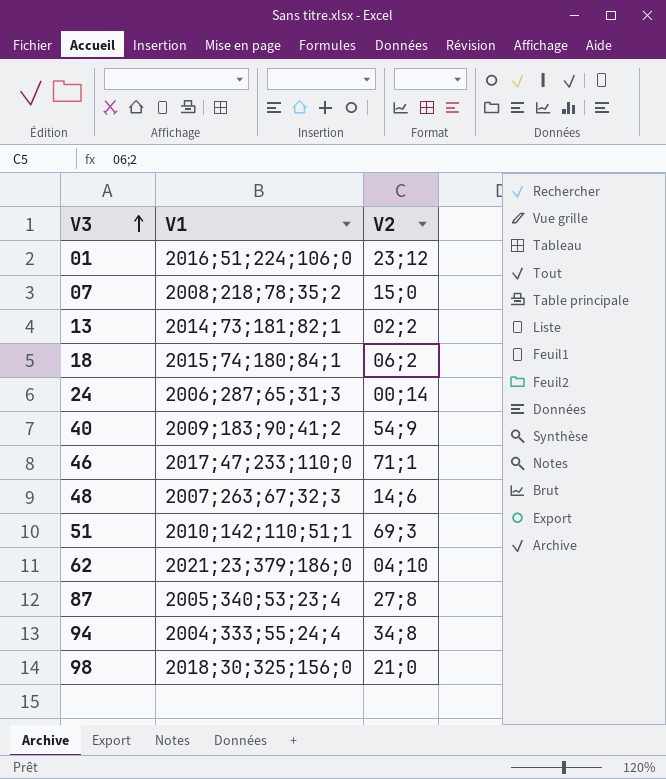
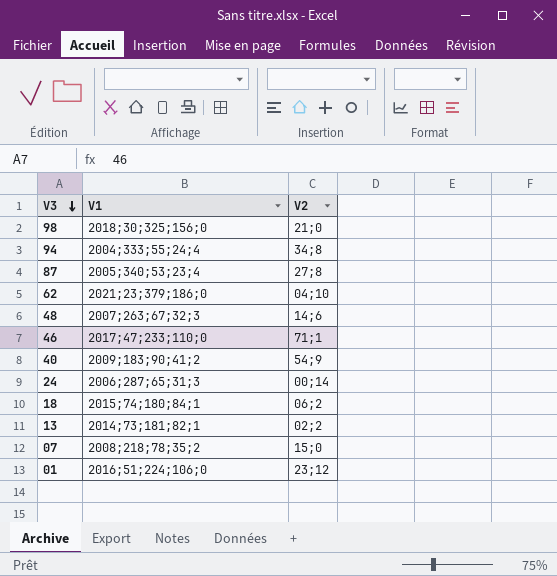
row order: V3 ascending -> V3 descending
row 51: 2010;142;110;51;1 | 69;3 -> none

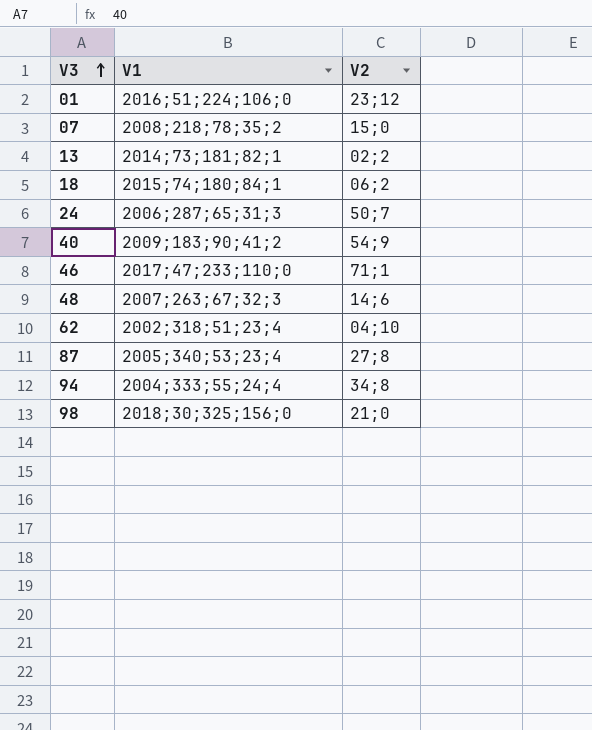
row order: V3 descending -> V3 ascending
24 | V2: 00;14 -> 50;7
62 | V1: 2021;23;379;186;0 -> 2002;318;51;23;4

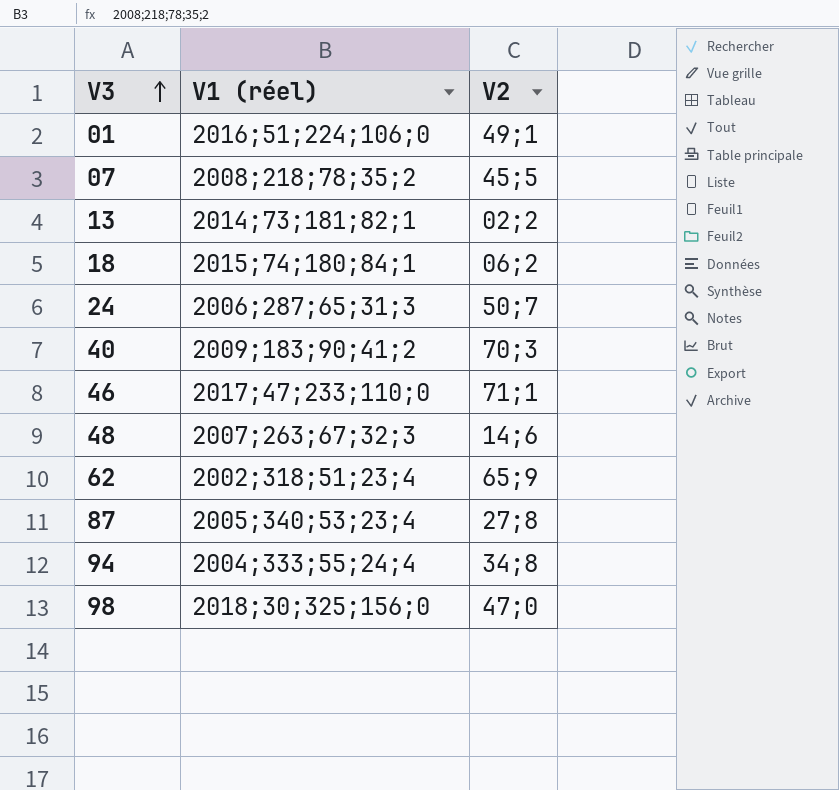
column name: V1 -> V1 (réel)
01 | V2: 23;12 -> 49;1
07 | V2: 15;0 -> 45;5
40 | V2: 54;9 -> 70;3
62 | V2: 04;10 -> 65;9
98 | V2: 21;0 -> 47;0

